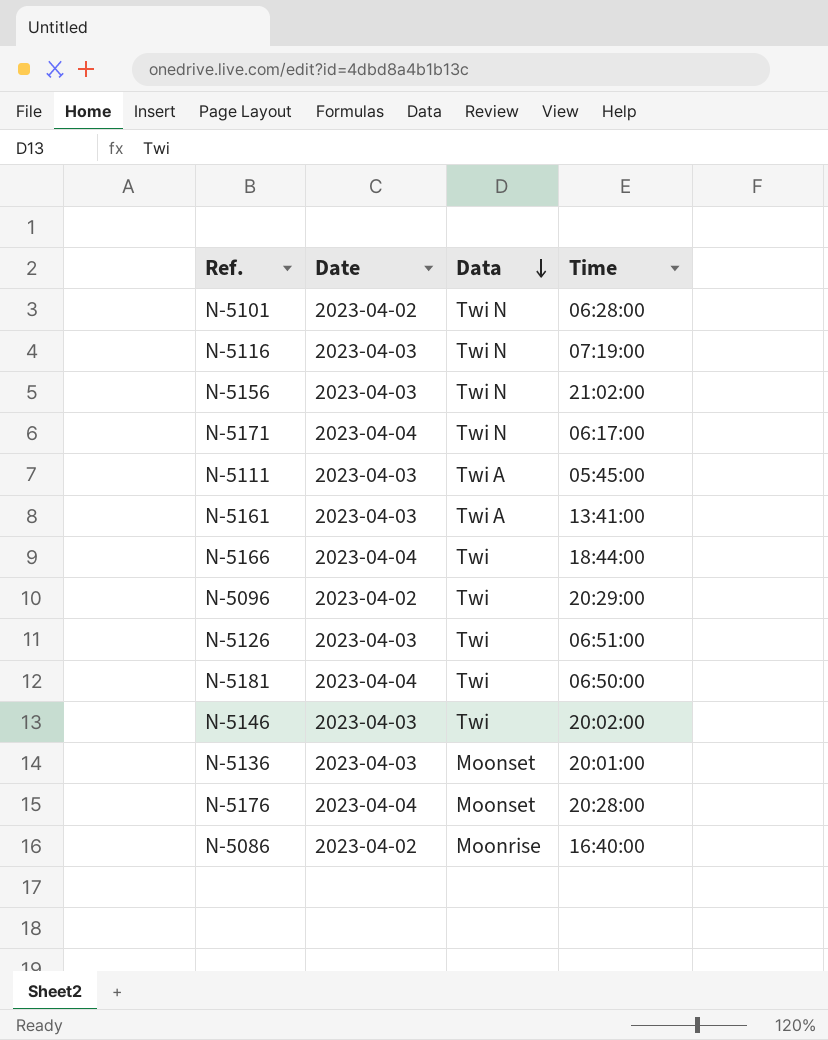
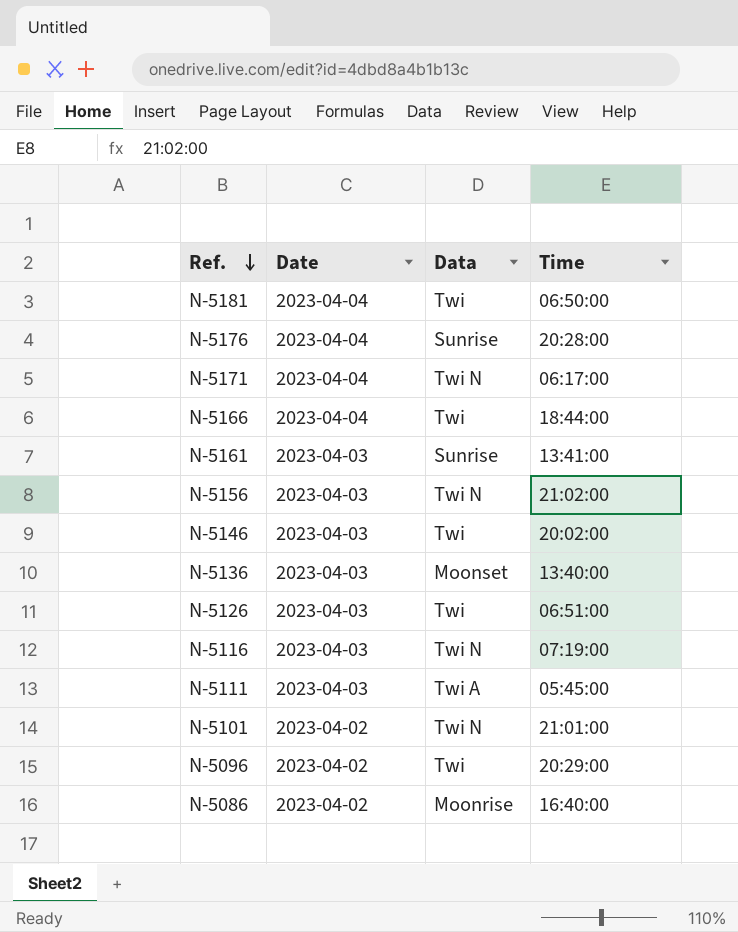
row order: Data descending -> Ref. descending
N-5176 | Data: Moonset -> Sunrise
N-5161 | Data: Twi A -> Sunrise
N-5136 | Time: 20:01:00 -> 13:40:00
N-5101 | Time: 06:28:00 -> 21:01:00

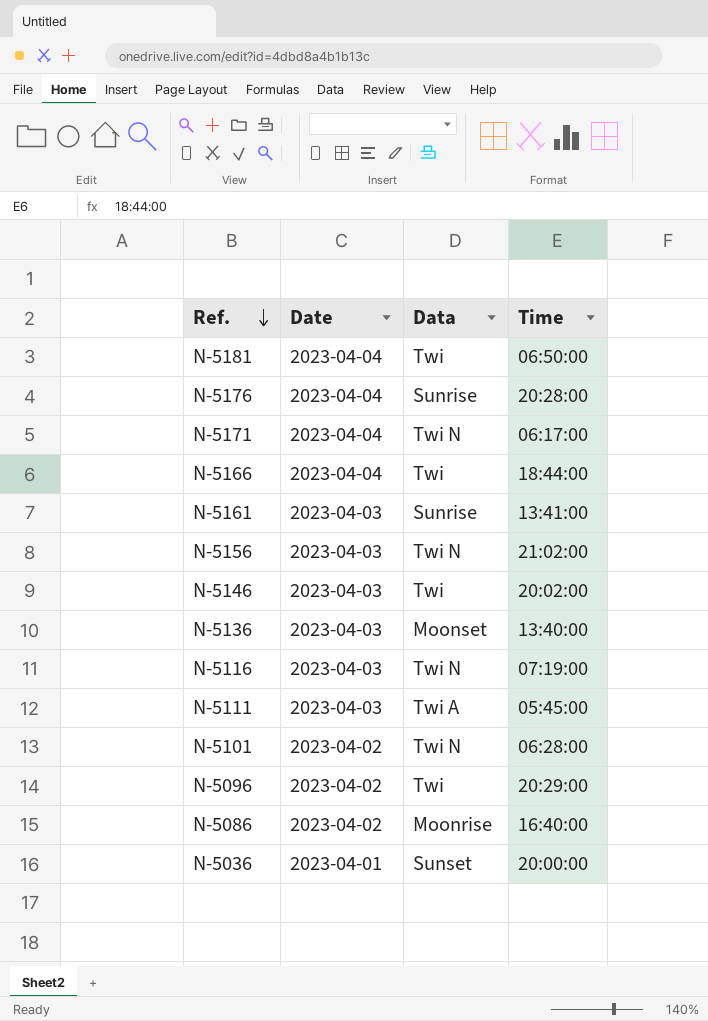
row N-5126: 2023-04-03 | Twi | 06:51:00 -> none
N-5101 | Time: 21:01:00 -> 06:28:00
row N-5036: none -> 2023-04-01 | Sunset | 20:00:00

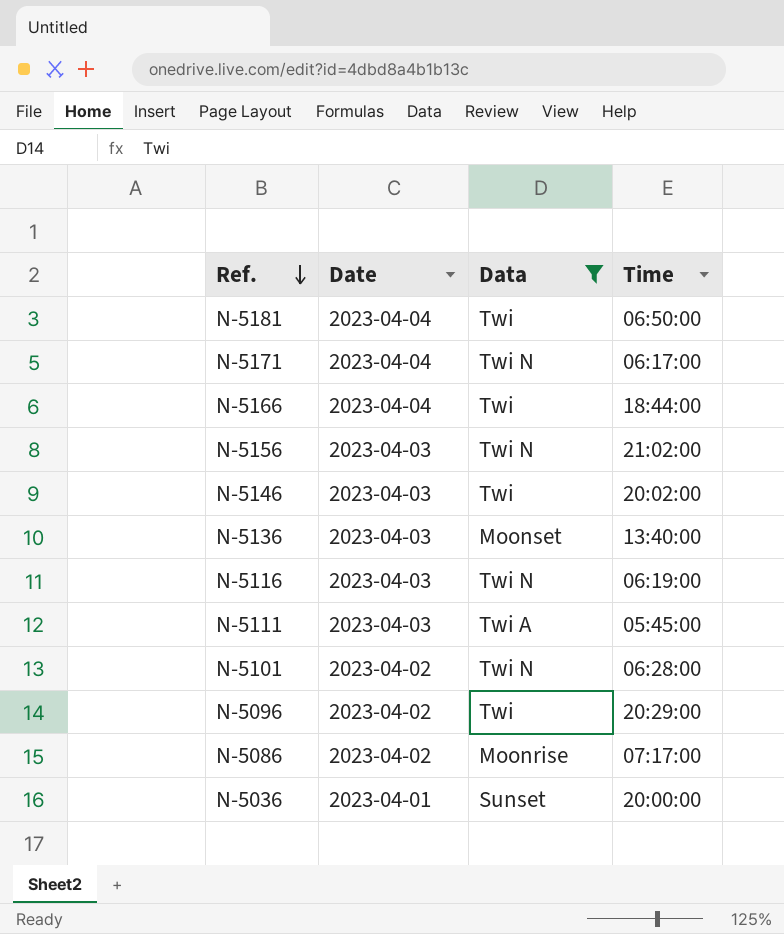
filter: none -> Data != Sunrise
N-5116 | Time: 07:19:00 -> 06:19:00
N-5086 | Time: 16:40:00 -> 07:17:00

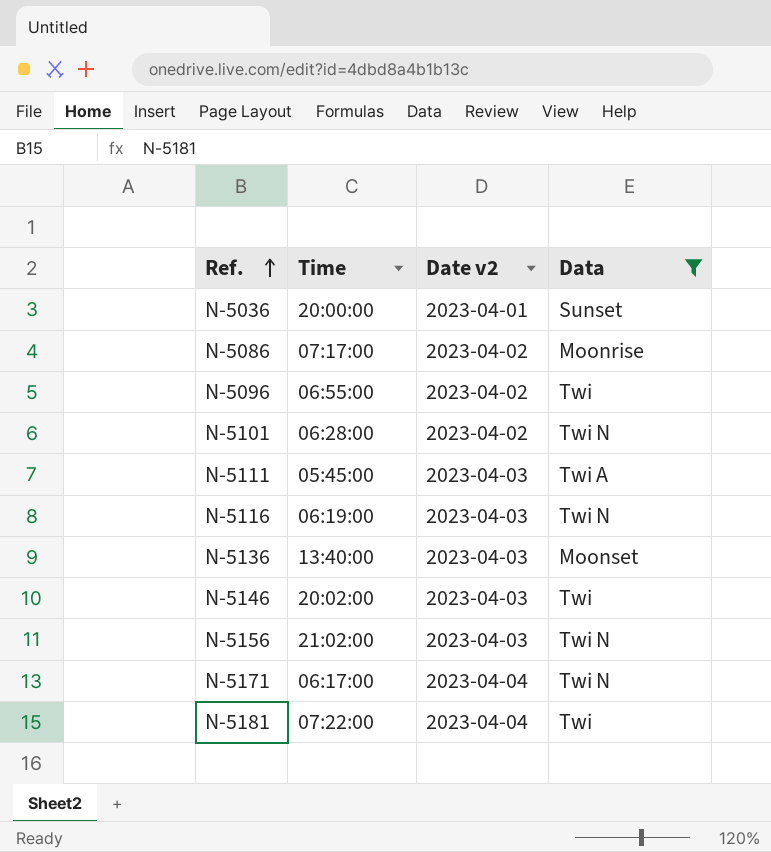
row order: Ref. descending -> Ref. ascending
column Time | position: 4 -> 2
column name: Date -> Date v2
row N-5166: 2023-04-04 | Twi | 18:44:00 -> none
N-5096 | Time: 20:29:00 -> 06:55:00
N-5181 | Time: 06:50:00 -> 07:22:00

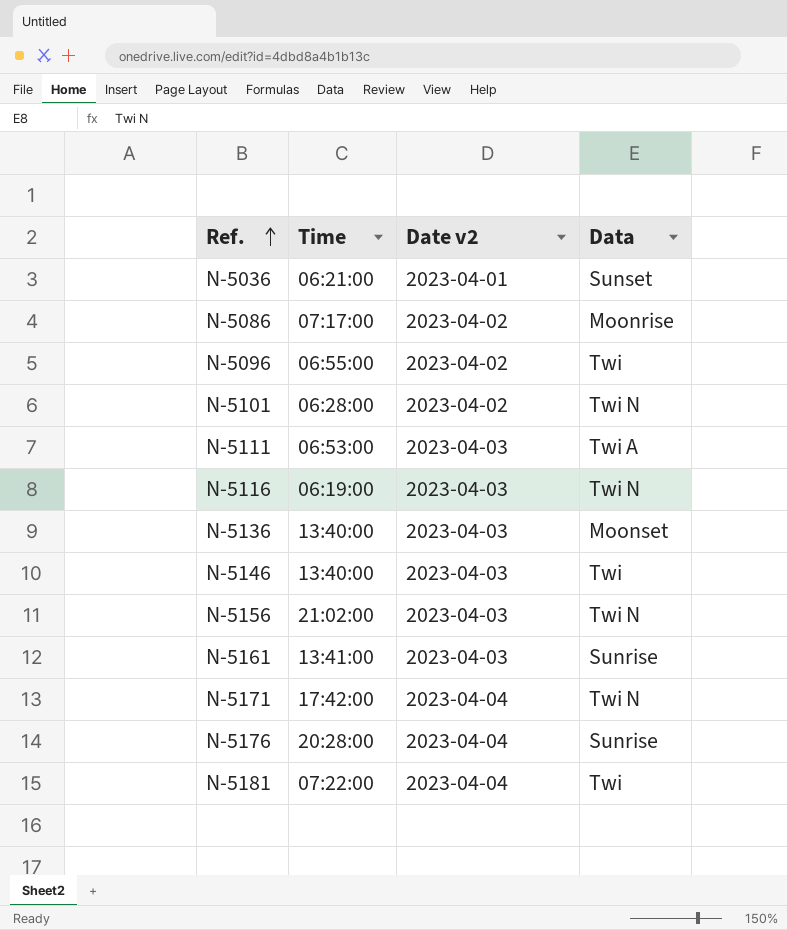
filter: Data != Sunrise -> none
N-5036 | Time: 20:00:00 -> 06:21:00
N-5111 | Time: 05:45:00 -> 06:53:00
N-5146 | Time: 20:02:00 -> 13:40:00
N-5171 | Time: 06:17:00 -> 17:42:00

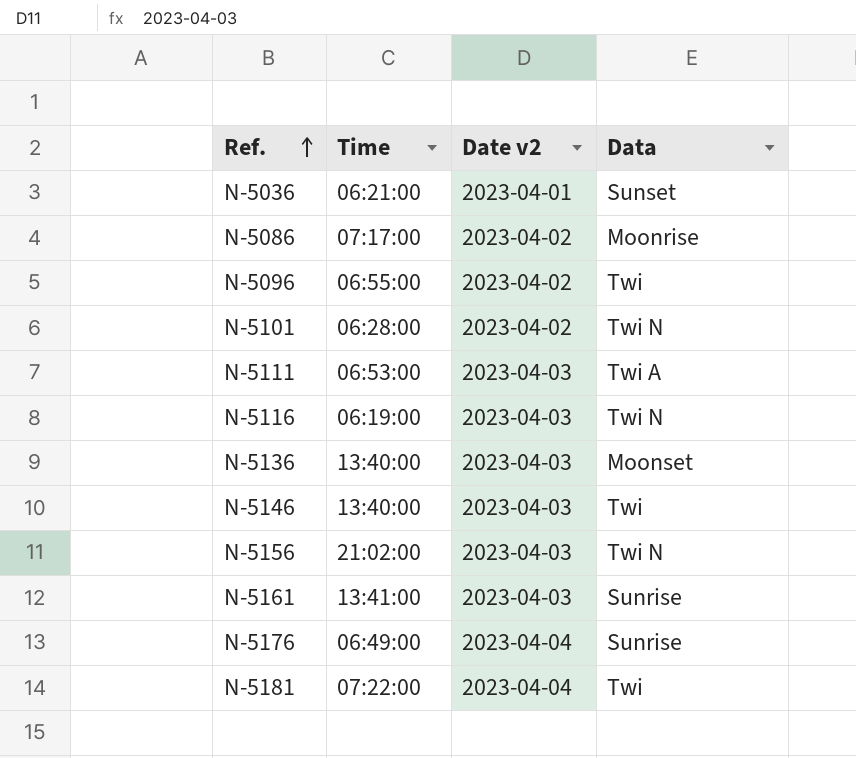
row N-5171: 17:42:00 | 2023-04-04 | Twi N -> none
N-5176 | Time: 20:28:00 -> 06:49:00

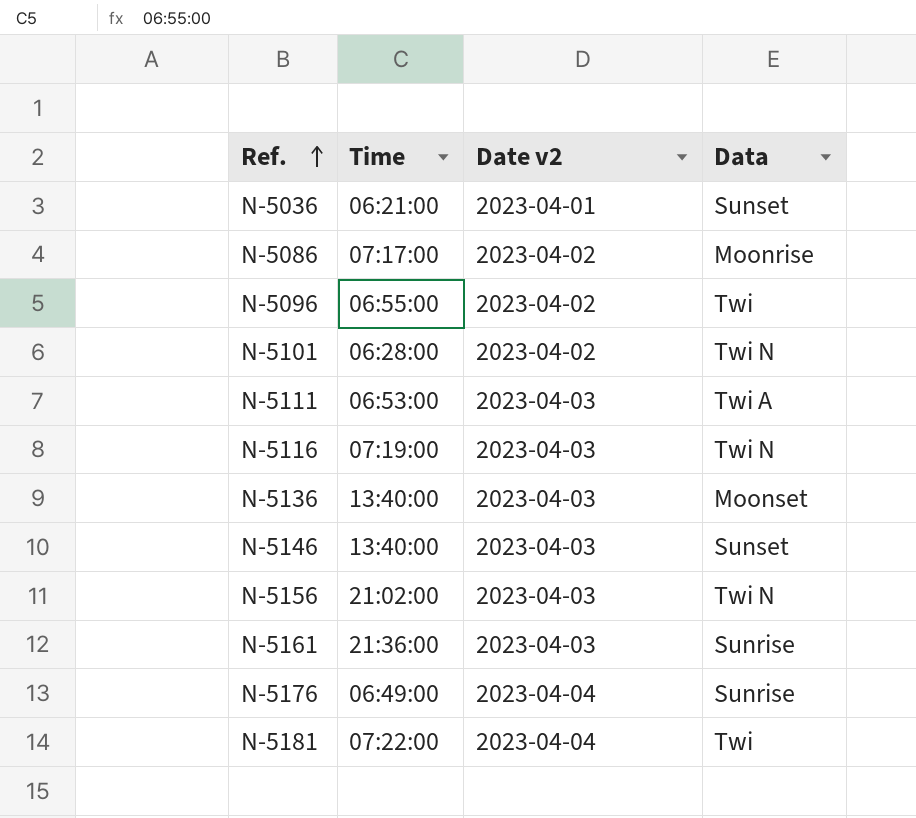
N-5116 | Time: 06:19:00 -> 07:19:00
N-5146 | Data: Twi -> Sunset
N-5161 | Time: 13:41:00 -> 21:36:00

